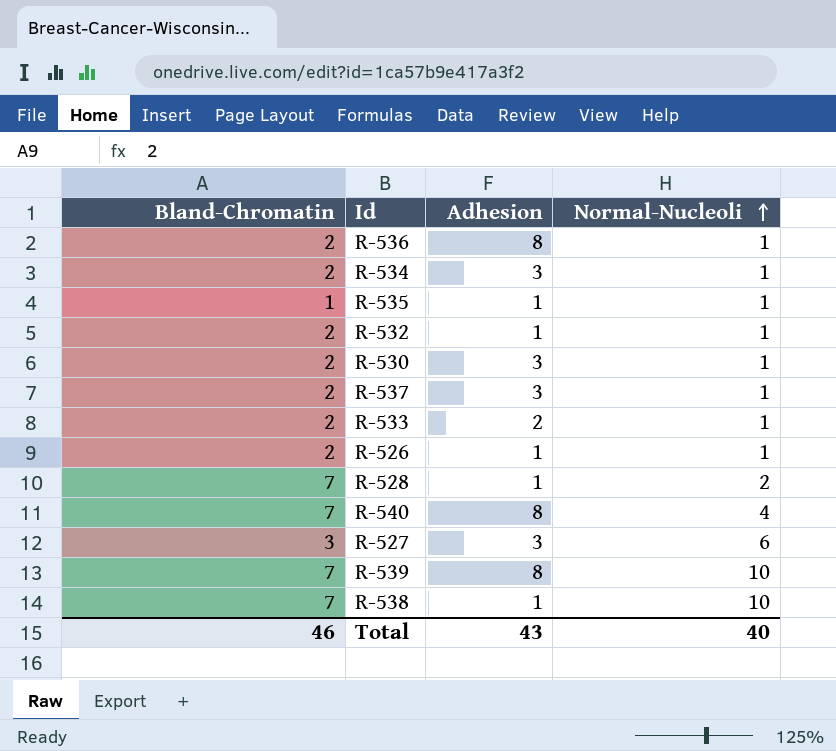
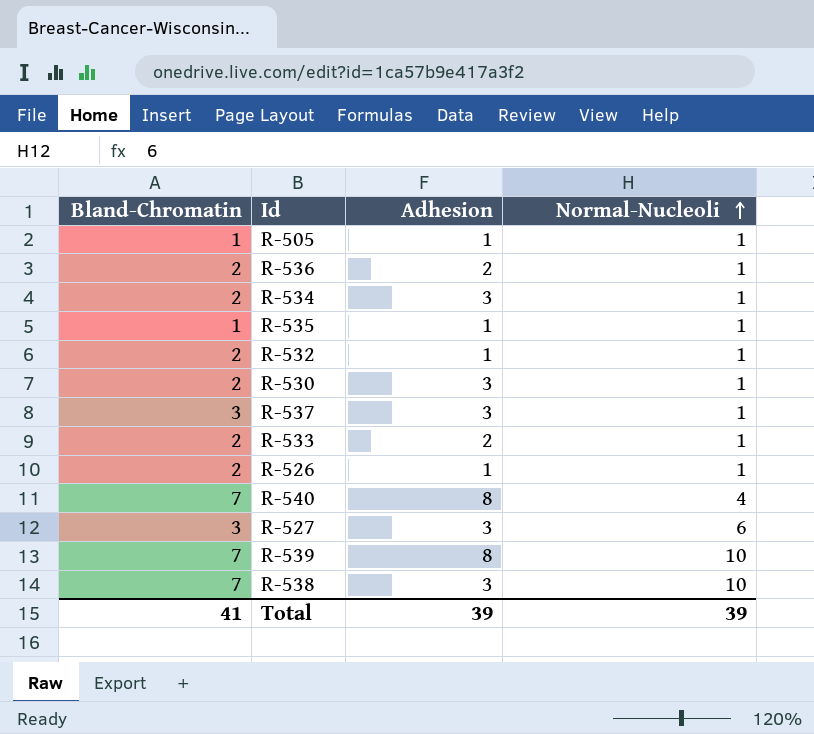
row R-528: 7 | 1 | 2 -> none
row R-505: none -> 1 | 1 | 1
R-536 | Adhesion: 8 -> 2
R-537 | Bland-Chromatin: 2 -> 3
R-538 | Adhesion: 1 -> 3
Total | Bland-Chromatin: 46 -> 41
Total | Adhesion: 43 -> 39
Total | Normal-Nucleoli: 40 -> 39

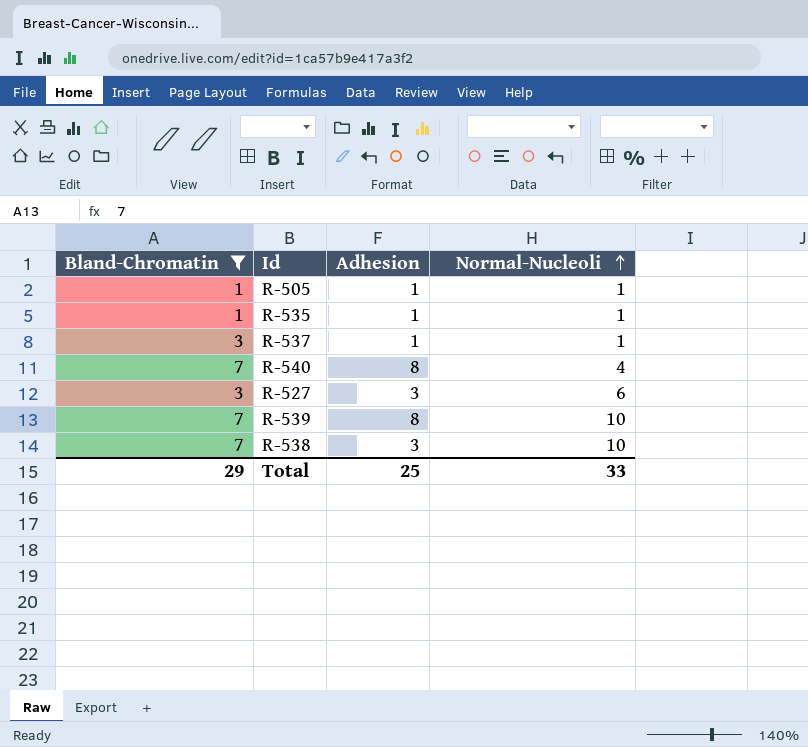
filter: none -> Bland-Chromatin != 2
R-537 | Adhesion: 3 -> 1
Total | Bland-Chromatin: 41 -> 29
Total | Adhesion: 39 -> 25
Total | Normal-Nucleoli: 39 -> 33

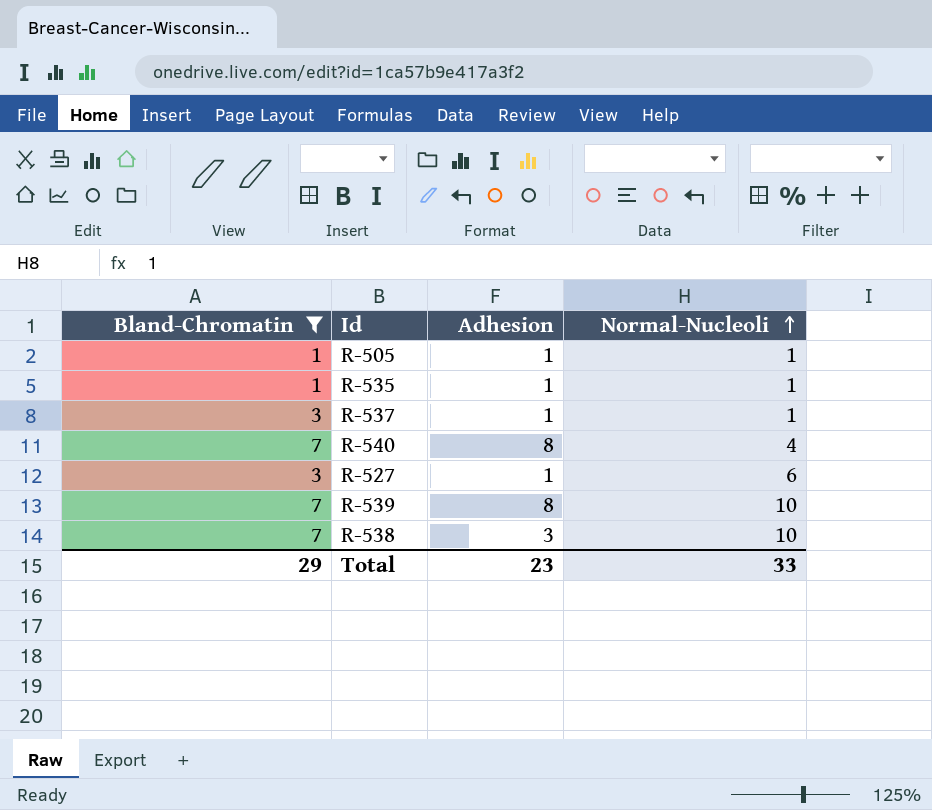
R-527 | Adhesion: 3 -> 1
Total | Adhesion: 25 -> 23

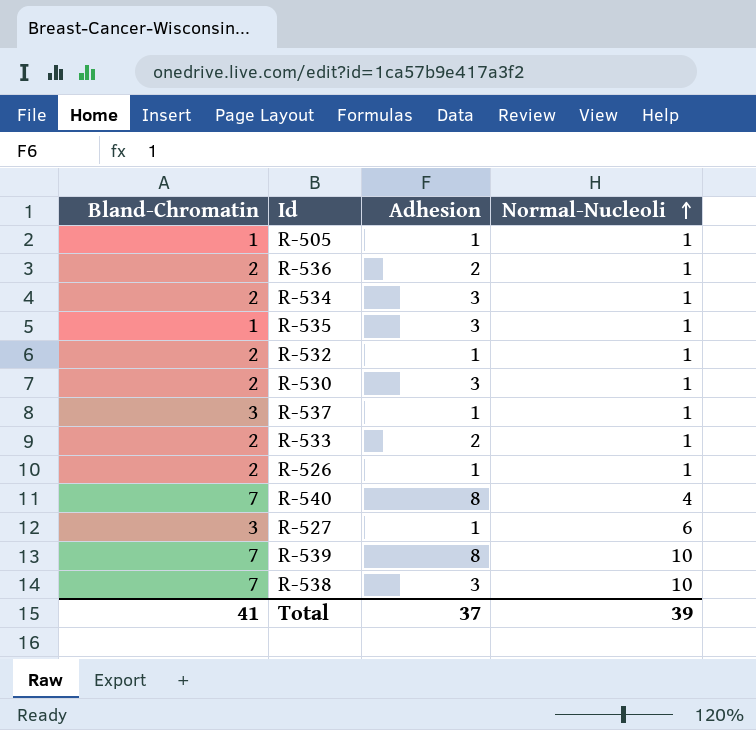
filter: Bland-Chromatin != 2 -> none
R-535 | Adhesion: 1 -> 3
Total | Bland-Chromatin: 29 -> 41
Total | Adhesion: 23 -> 37
Total | Normal-Nucleoli: 33 -> 39

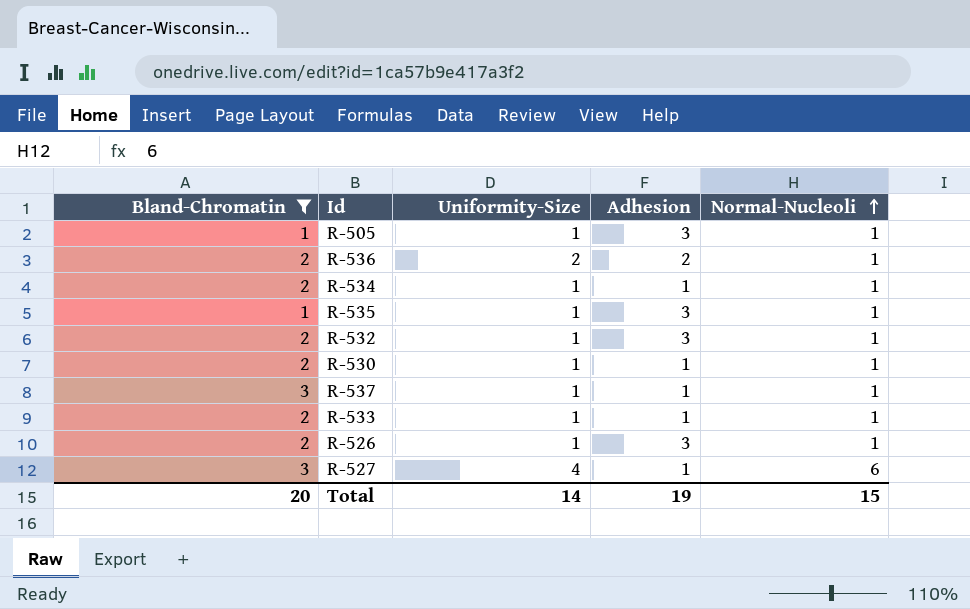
filter: none -> Bland-Chromatin != 7
column Uniformity-Size | position: none -> 3
R-505 | Adhesion: 1 -> 3
R-534 | Adhesion: 3 -> 1
R-532 | Adhesion: 1 -> 3
R-530 | Adhesion: 3 -> 1
R-533 | Adhesion: 2 -> 1
R-526 | Adhesion: 1 -> 3
Total | Bland-Chromatin: 41 -> 20
Total | Adhesion: 37 -> 19
Total | Normal-Nucleoli: 39 -> 15

